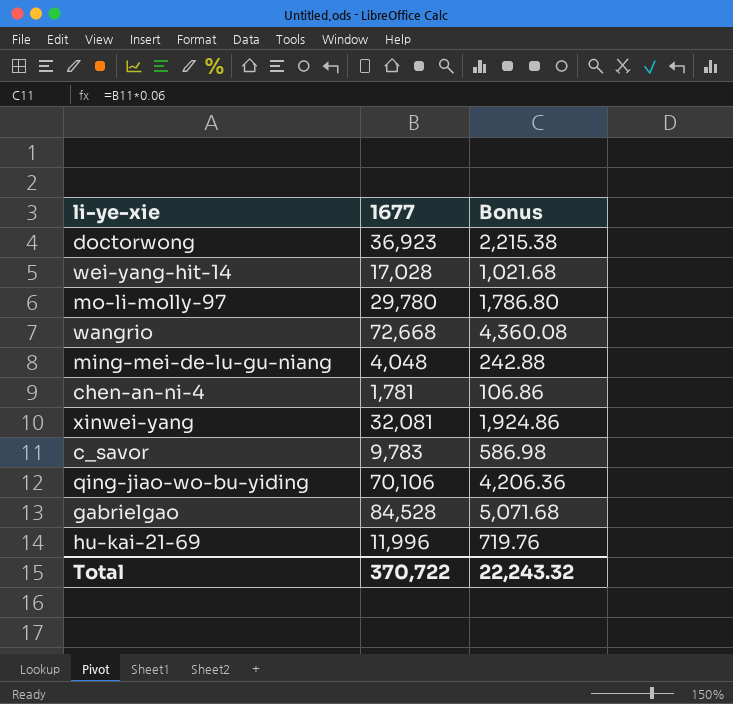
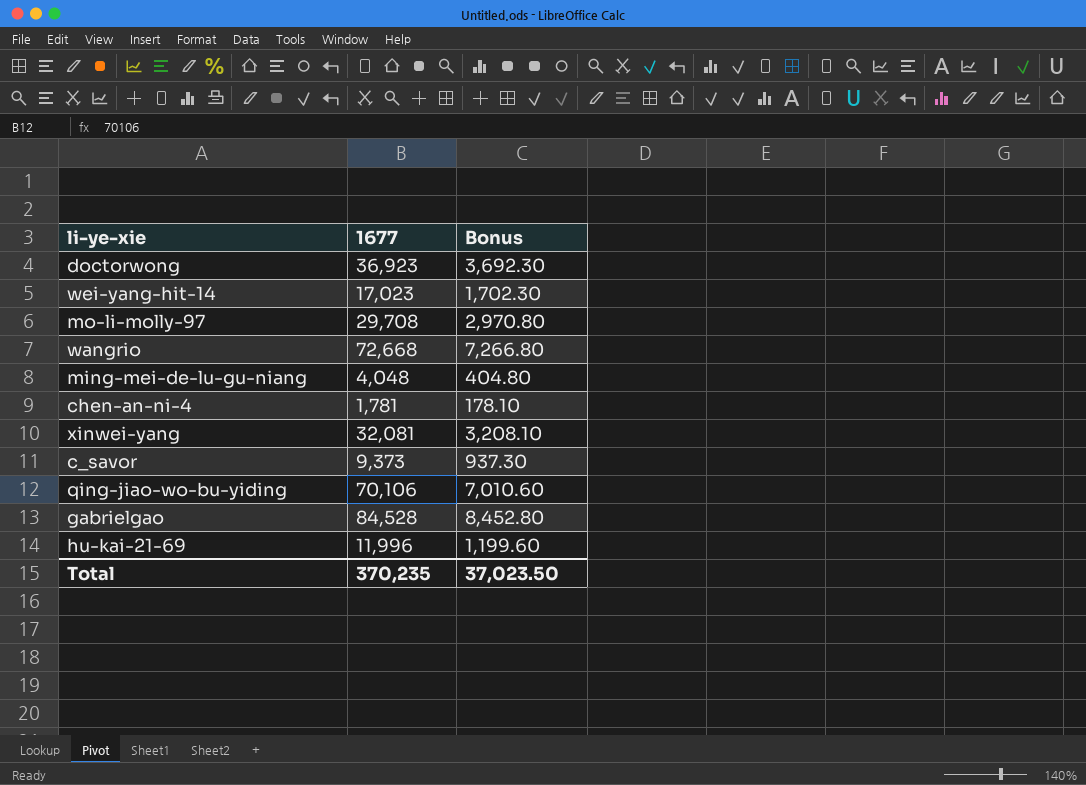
column Bonus | formula: [1677] * 0.06 -> [1677] * 0.1
wei-yang-hit-14 | 1677: 17,028 -> 17,023
mo-li-molly-97 | 1677: 29,780 -> 29,708
c_savor | 1677: 9,783 -> 9,373
Total | 1677: 370,722 -> 370,235
Total | Bonus: 22,243.32 -> 37,023.50

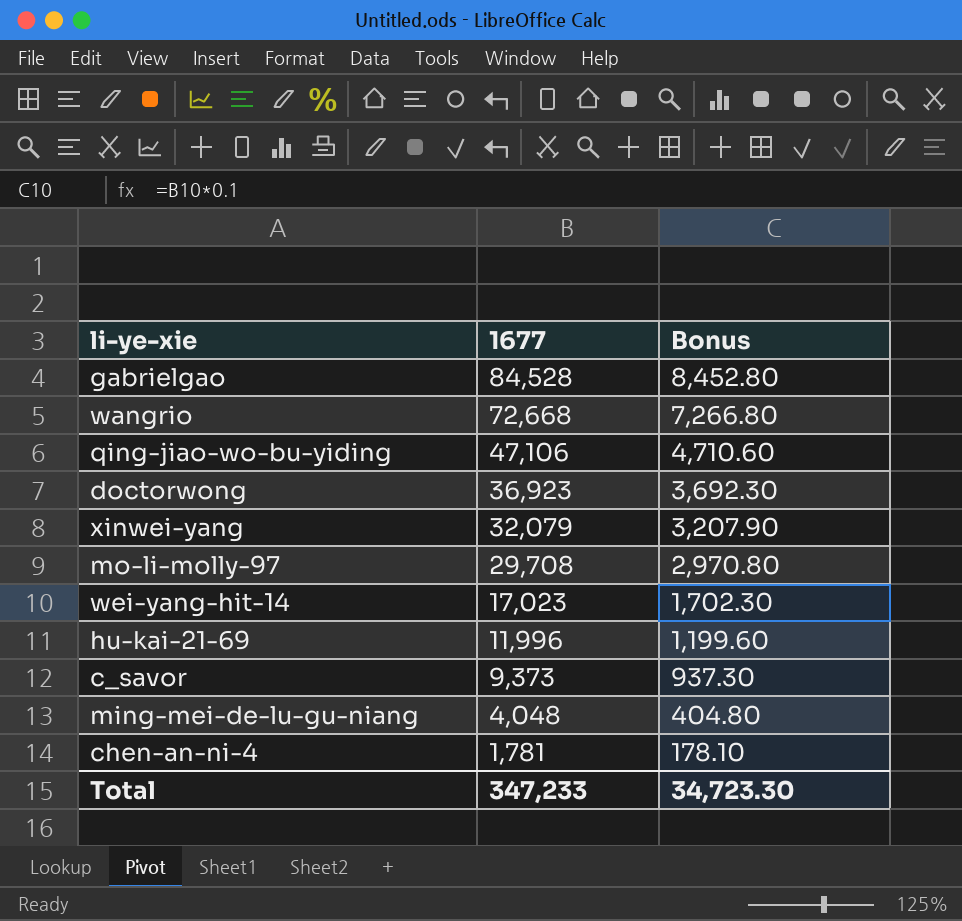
row order: none -> 1677 descending
qing-jiao-wo-bu-yiding | 1677: 70,106 -> 47,106
qing-jiao-wo-bu-yiding | Bonus: 7,010.60 -> 4,710.60
xinwei-yang | 1677: 32,081 -> 32,079
xinwei-yang | Bonus: 3,208.10 -> 3,207.90
Total | 1677: 370,235 -> 347,233
Total | Bonus: 37,023.50 -> 34,723.30

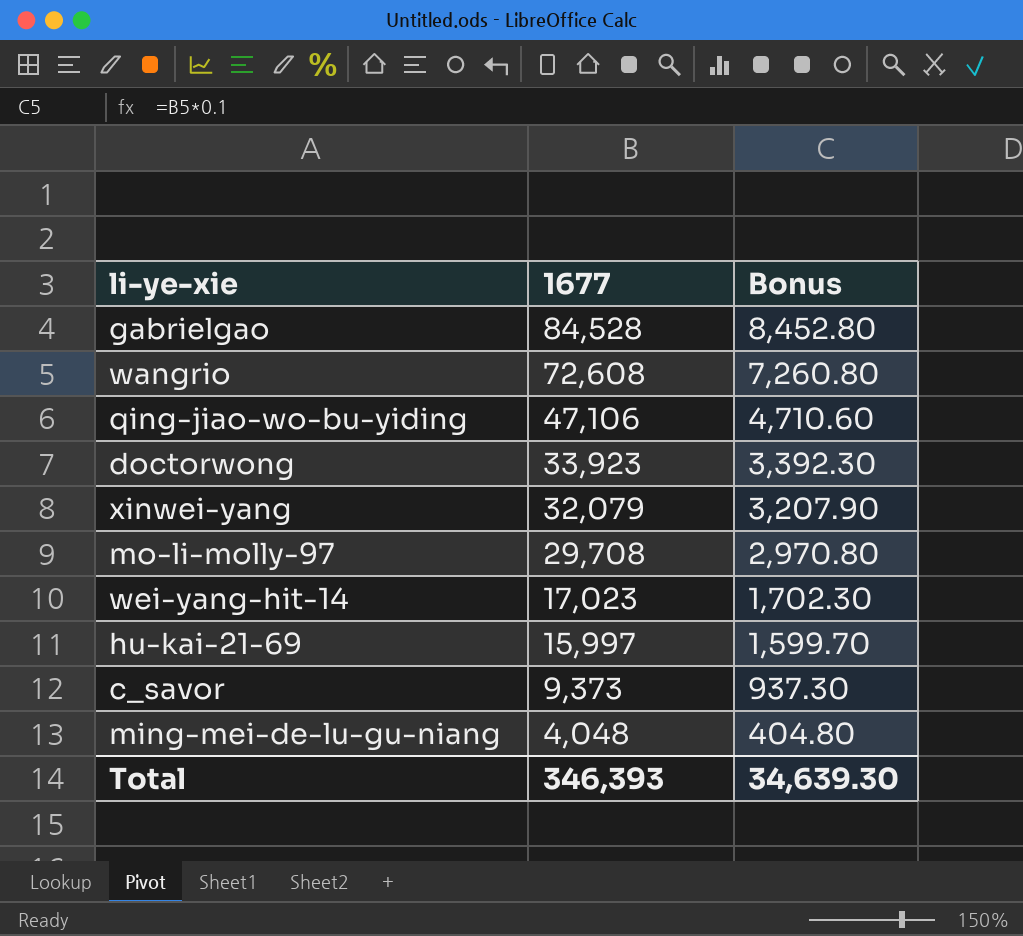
row chen-an-ni-4: 1,781 | 178.10 -> none
wangrio | 1677: 72,668 -> 72,608
wangrio | Bonus: 7,266.80 -> 7,260.80
doctorwong | 1677: 36,923 -> 33,923
doctorwong | Bonus: 3,692.30 -> 3,392.30
hu-kai-21-69 | 1677: 11,996 -> 15,997
hu-kai-21-69 | Bonus: 1,199.60 -> 1,599.70
Total | 1677: 347,233 -> 346,393
Total | Bonus: 34,723.30 -> 34,639.30

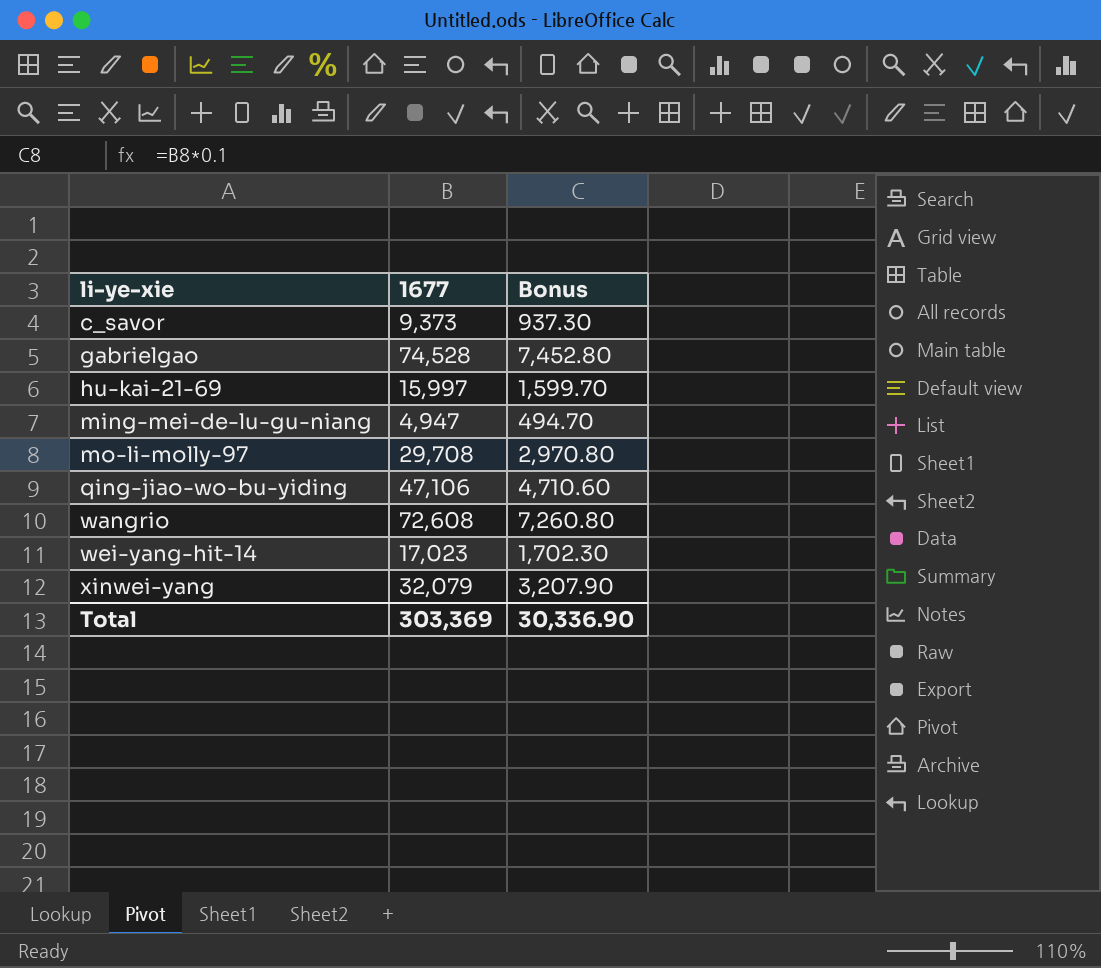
row order: 1677 descending -> li-ye-xie ascending
row doctorwong: 33,923 | 3,392.30 -> none
gabrielgao | 1677: 84,528 -> 74,528
gabrielgao | Bonus: 8,452.80 -> 7,452.80
ming-mei-de-lu-gu-niang | 1677: 4,048 -> 4,947
ming-mei-de-lu-gu-niang | Bonus: 404.80 -> 494.70
Total | 1677: 346,393 -> 303,369
Total | Bonus: 34,639.30 -> 30,336.90

